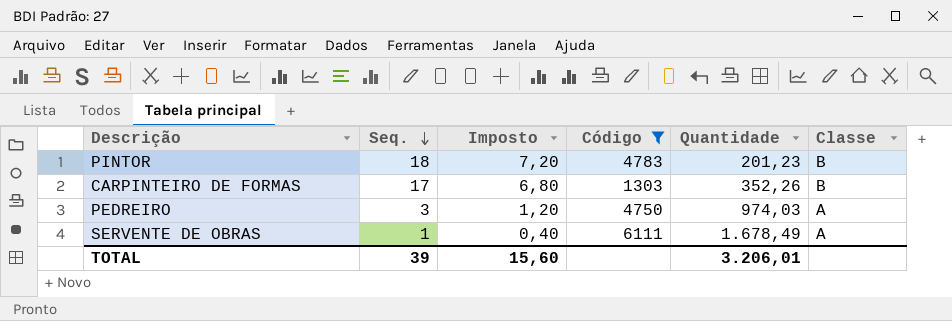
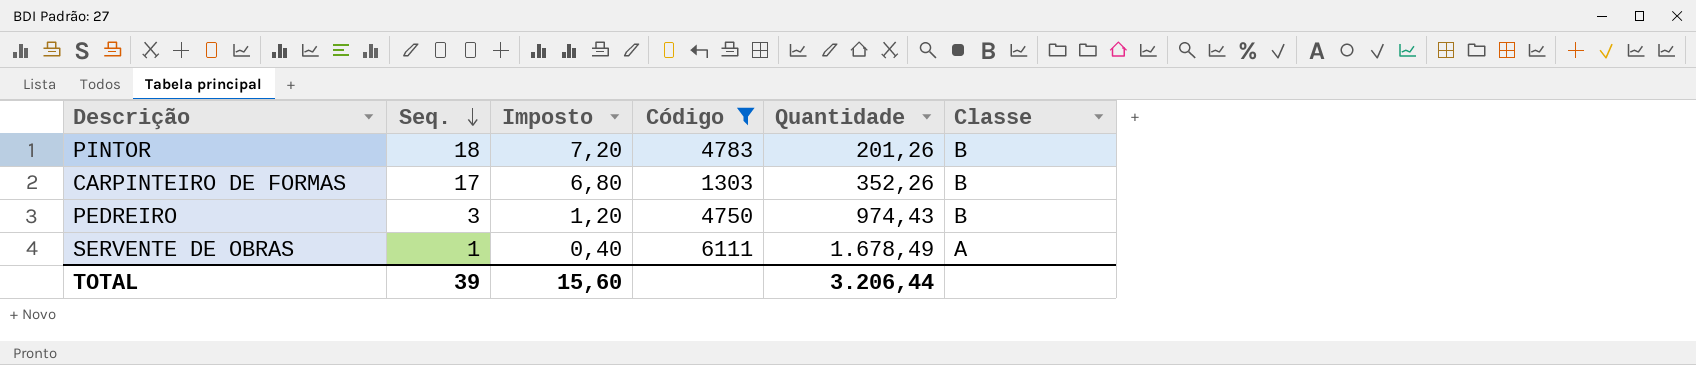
PINTOR | Quantidade: 201,23 -> 201,26
PEDREIRO | Quantidade: 974,03 -> 974,43
PEDREIRO | Classe: A -> B
TOTAL | Quantidade: 3.206,01 -> 3.206,44

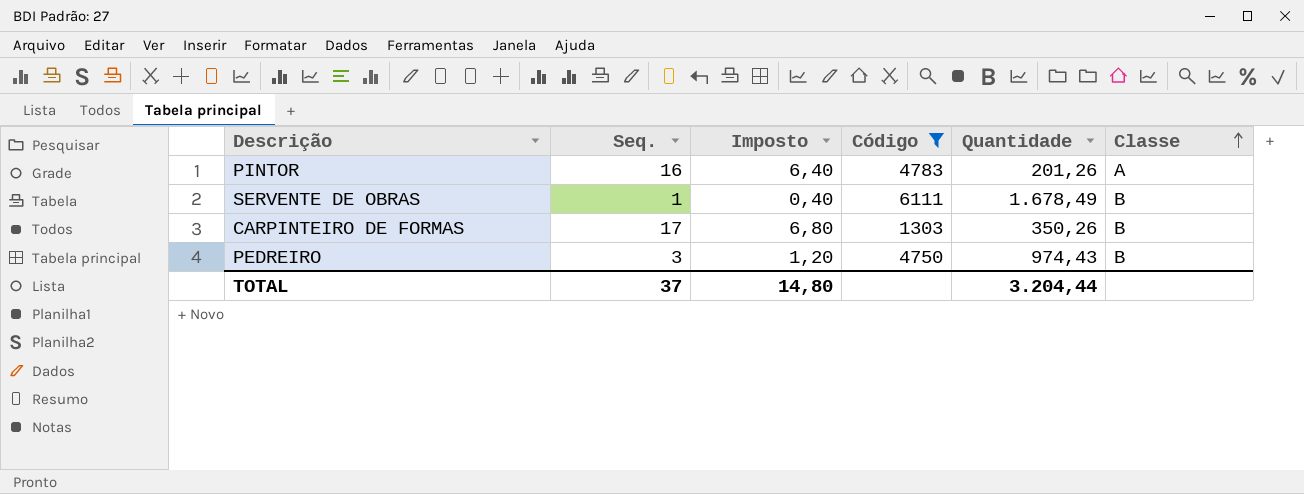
row order: Seq. descending -> Classe ascending
PINTOR | Seq.: 18 -> 16
PINTOR | Imposto: 7,20 -> 6,40
PINTOR | Classe: B -> A
SERVENTE DE OBRAS | Classe: A -> B
CARPINTEIRO DE FORMAS | Quantidade: 352,26 -> 350,26
TOTAL | Seq.: 39 -> 37
TOTAL | Imposto: 15,60 -> 14,80
TOTAL | Quantidade: 3.206,44 -> 3.204,44

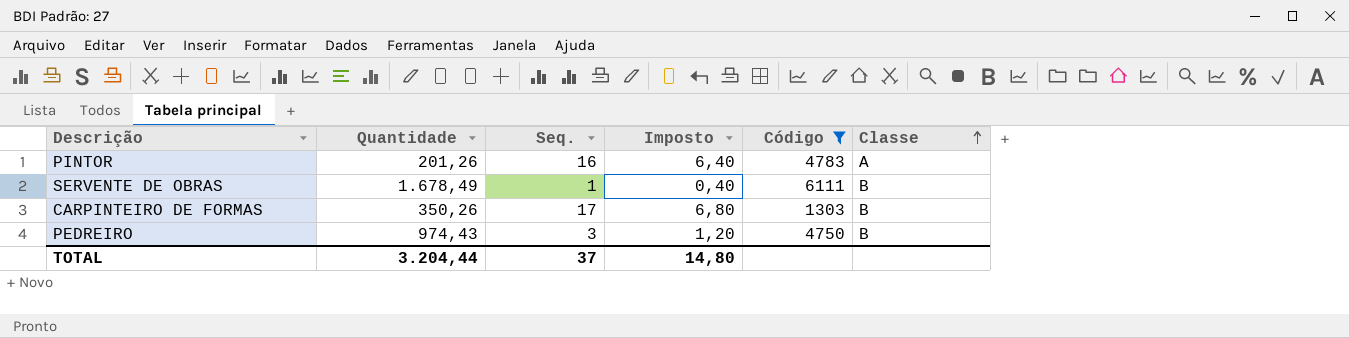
column Quantidade | position: 5 -> 2

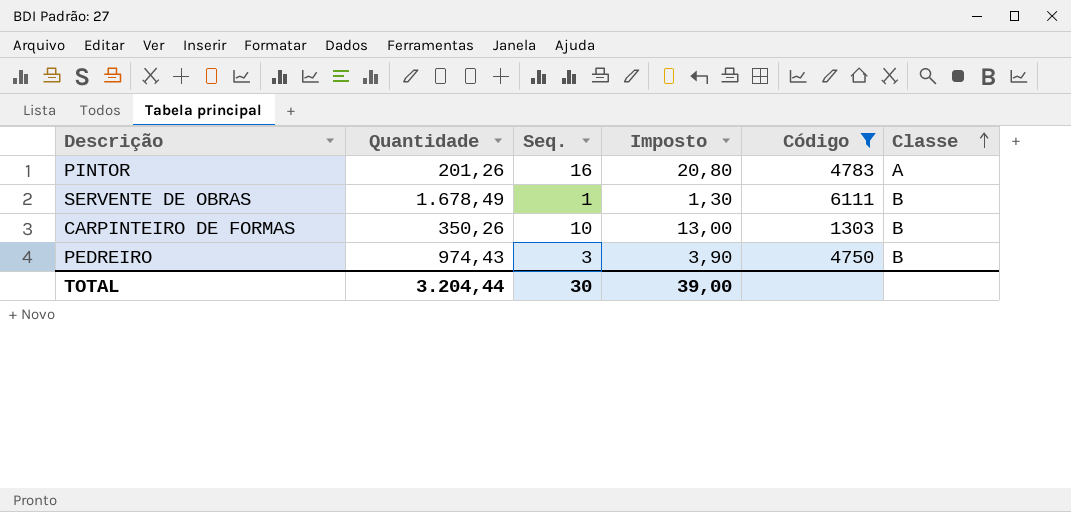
column Imposto | formula: [Seq.] * 0,4 -> [Seq.] * 1,3
CARPINTEIRO DE FORMAS | Seq.: 17 -> 10
TOTAL | Seq.: 37 -> 30
TOTAL | Imposto: 14,80 -> 39,00

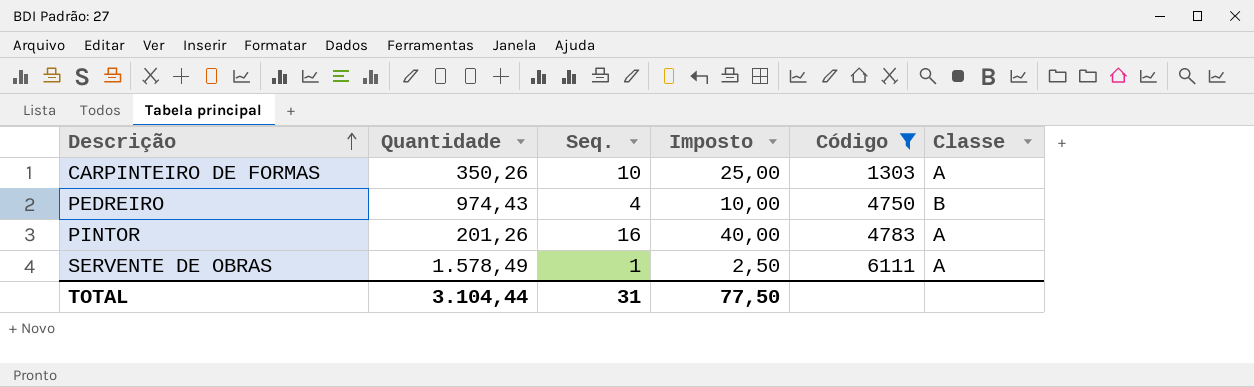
row order: Classe ascending -> Descrição ascending
column Imposto | formula: [Seq.] * 1,3 -> [Seq.] * 2,5
CARPINTEIRO DE FORMAS | Classe: B -> A
PEDREIRO | Seq.: 3 -> 4
SERVENTE DE OBRAS | Quantidade: 1.678,49 -> 1.578,49
SERVENTE DE OBRAS | Classe: B -> A
TOTAL | Quantidade: 3.204,44 -> 3.104,44
TOTAL | Seq.: 30 -> 31
TOTAL | Imposto: 39,00 -> 77,50

